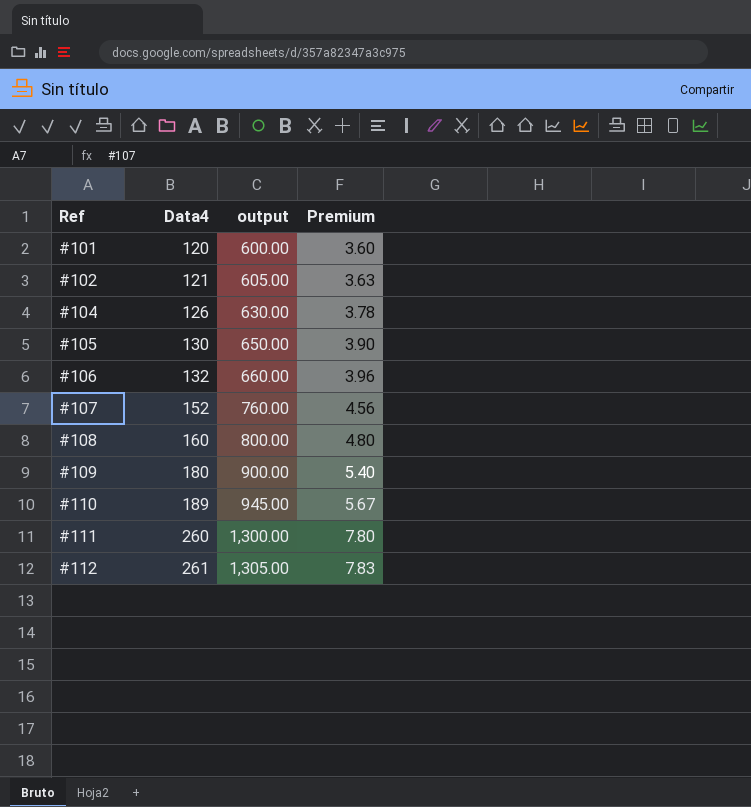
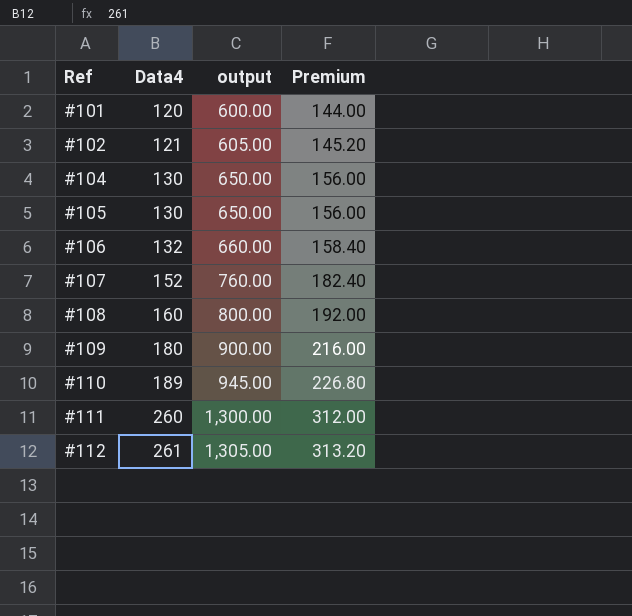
column Premium | formula: [Data4] * 0.03 -> [Data4] * 1.2
#104 | Data4: 126 -> 130
#104 | output: 630.00 -> 650.00

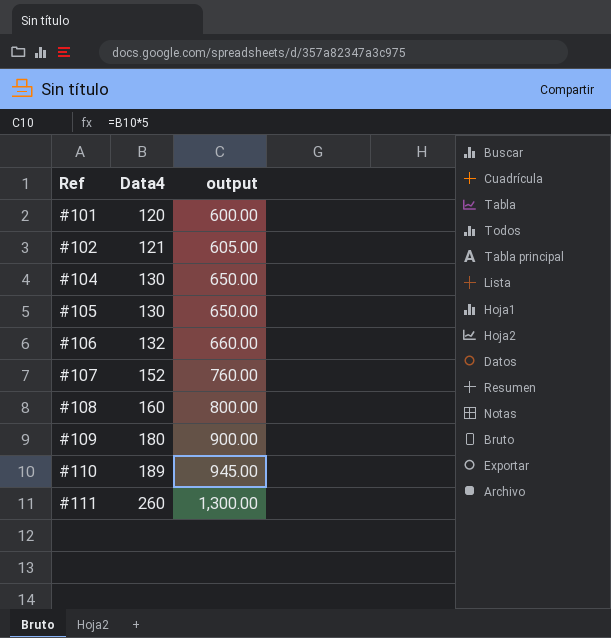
column Premium | formula: [Data4] * 1.2 -> none
row #112: 261 | 1,305.00 | 313.20 -> none

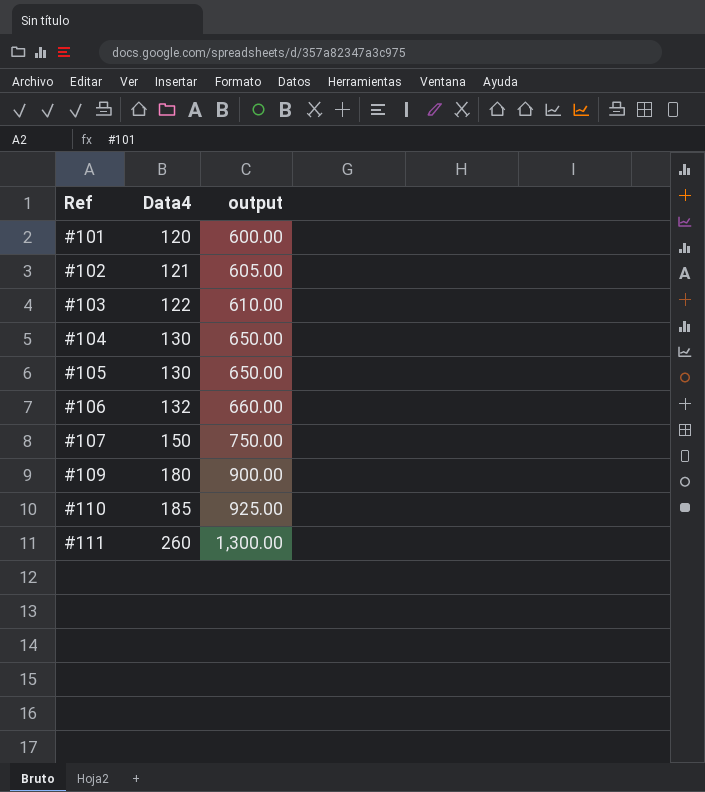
row #108: 160 | 800.00 -> none
row #103: none -> 122 | 610.00
#107 | Data4: 152 -> 150
#107 | output: 760.00 -> 750.00
#110 | Data4: 189 -> 185
#110 | output: 945.00 -> 925.00

